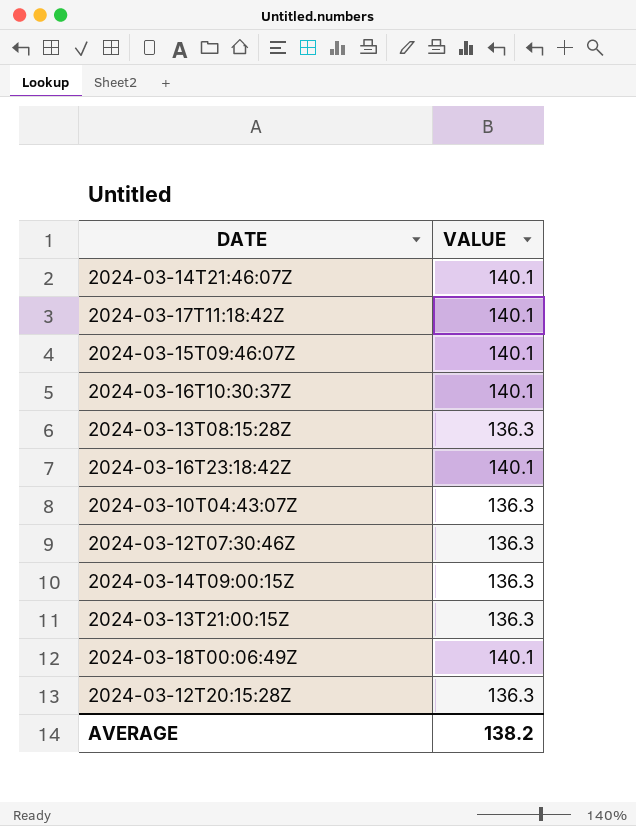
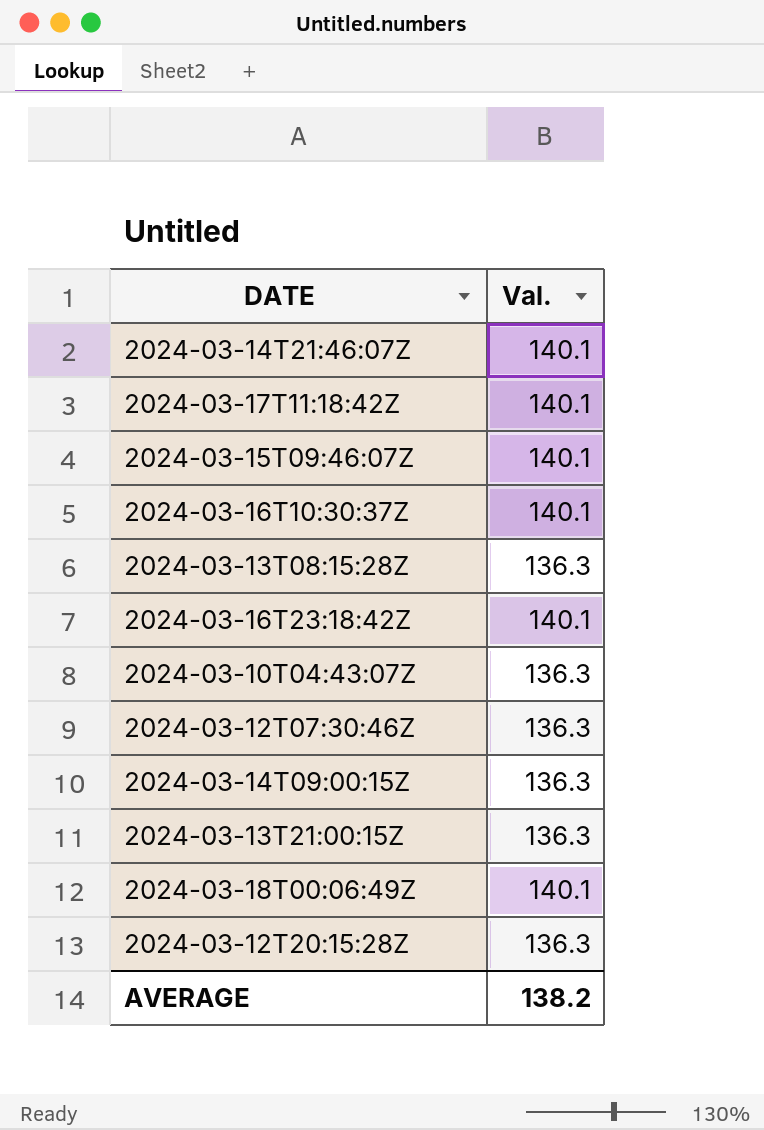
column name: VALUE -> Val.

